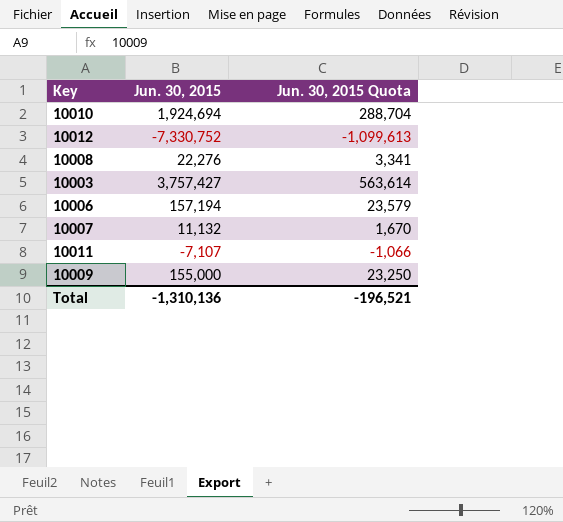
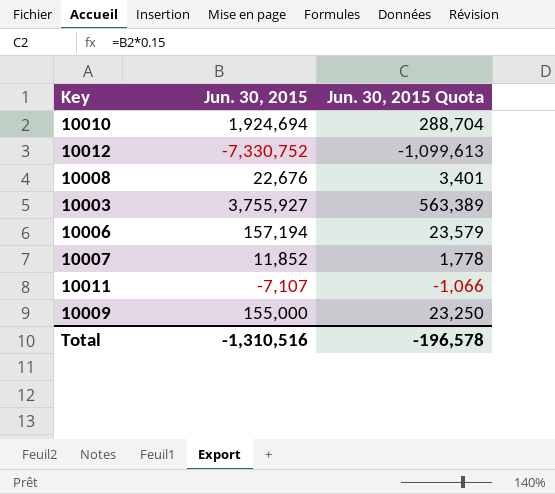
10008 | Jun. 30, 2015: 22,276 -> 22,676
10008 | Jun. 30, 2015 Quota: 3,341 -> 3,401
10003 | Jun. 30, 2015: 3,757,427 -> 3,755,927
10003 | Jun. 30, 2015 Quota: 563,614 -> 563,389
10007 | Jun. 30, 2015: 11,132 -> 11,852
10007 | Jun. 30, 2015 Quota: 1,670 -> 1,778
Total | Jun. 30, 2015: -1,310,136 -> -1,310,516
Total | Jun. 30, 2015 Quota: -196,521 -> -196,578

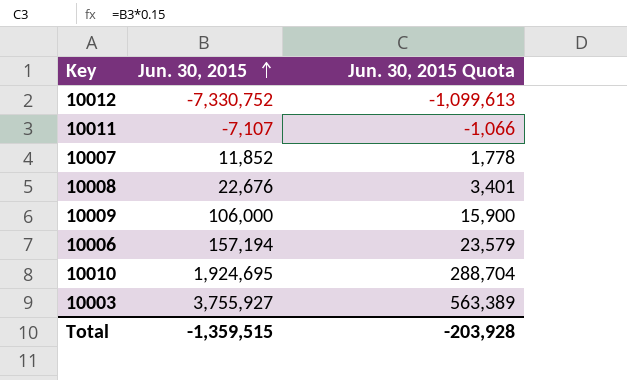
row order: none -> Jun. 30, 2015 ascending
10009 | Jun. 30, 2015: 155,000 -> 106,000
10009 | Jun. 30, 2015 Quota: 23,250 -> 15,900
10010 | Jun. 30, 2015: 1,924,694 -> 1,924,695
Total | Jun. 30, 2015: -1,310,516 -> -1,359,515
Total | Jun. 30, 2015 Quota: -196,578 -> -203,928

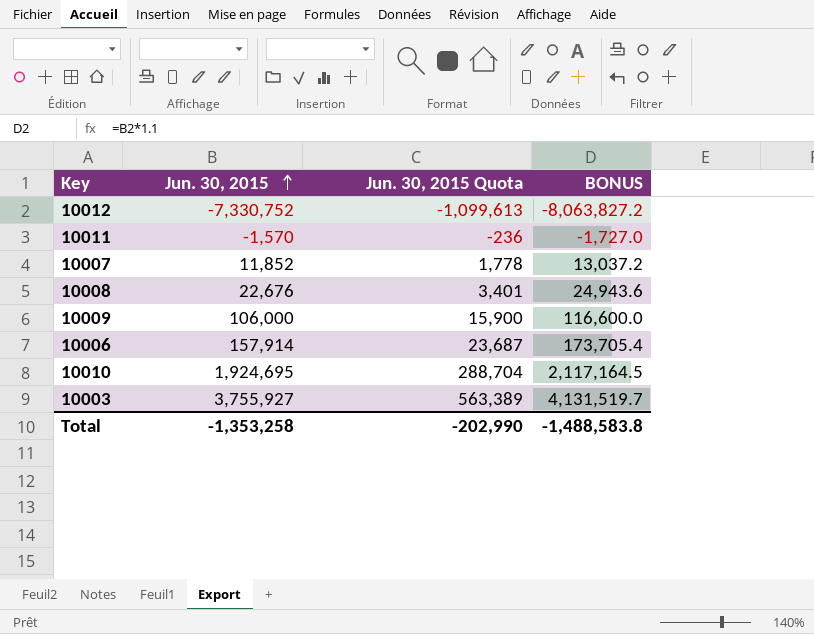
column BONUS | formula: none -> [Jun. 30, 2015] * 1.1
10011 | Jun. 30, 2015: -7,107 -> -1,570
10011 | Jun. 30, 2015 Quota: -1,066 -> -236
10006 | Jun. 30, 2015: 157,194 -> 157,914
10006 | Jun. 30, 2015 Quota: 23,579 -> 23,687
Total | Jun. 30, 2015: -1,359,515 -> -1,353,258
Total | Jun. 30, 2015 Quota: -203,928 -> -202,990

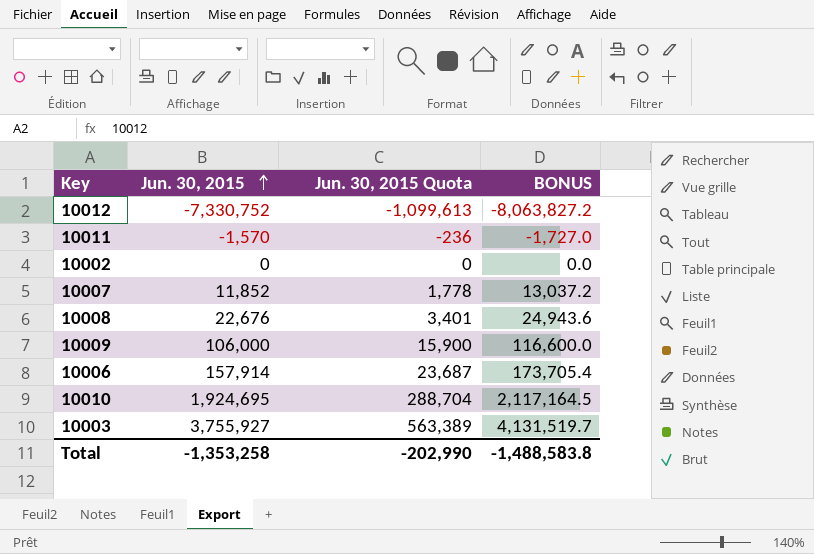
row 10002: none -> 0 | 0 | 0.0

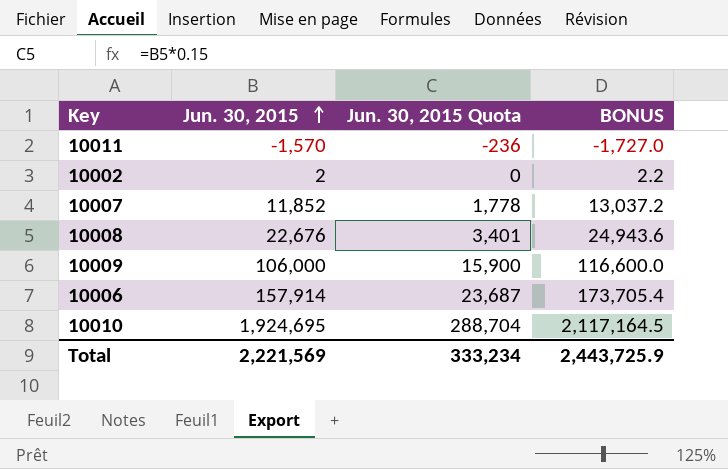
row 10012: -7,330,752 | -1,099,613 | -8,063,827.2 -> none
row 10003: 3,755,927 | 563,389 | 4,131,519.7 -> none
10002 | Jun. 30, 2015: 0 -> 2
10002 | BONUS: 0.0 -> 2.2
Total | Jun. 30, 2015: -1,353,258 -> 2,221,569
Total | Jun. 30, 2015 Quota: -202,990 -> 333,234
Total | BONUS: -1,488,583.8 -> 2,443,725.9

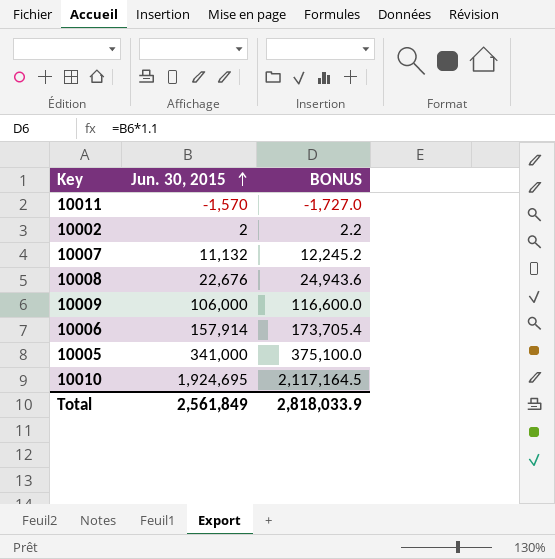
column Jun. 30, 2015 Quota | formula: [Jun. 30, 2015] * 0.15 -> none
10007 | Jun. 30, 2015: 11,852 -> 11,132
10007 | BONUS: 13,037.2 -> 12,245.2
row 10005: none -> 341,000 | 375,100.0
Total | Jun. 30, 2015: 2,221,569 -> 2,561,849
Total | BONUS: 2,443,725.9 -> 2,818,033.9

